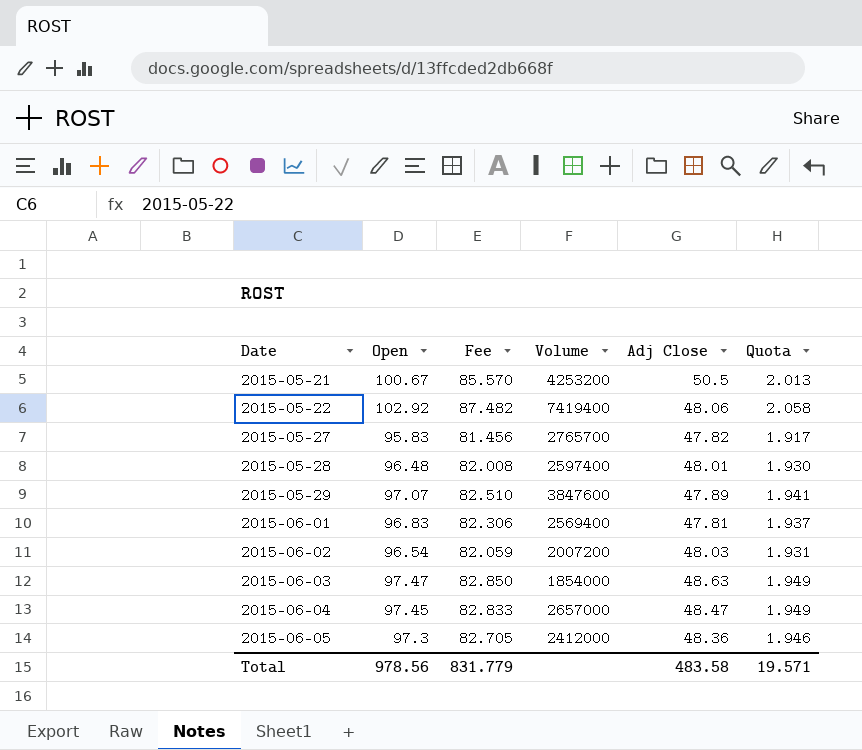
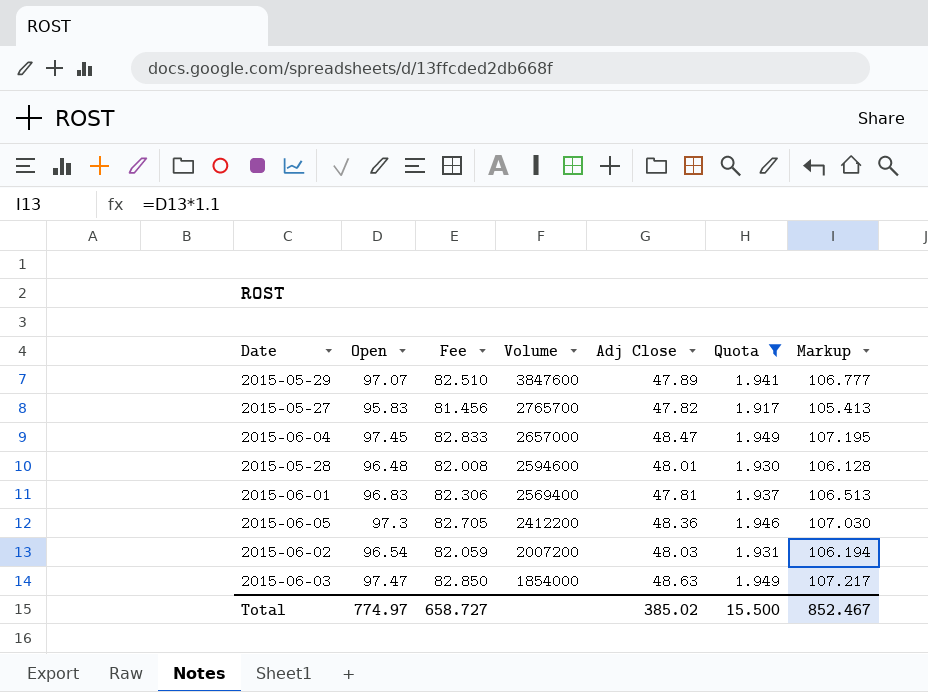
filter: none -> Quota <= 1.949
row order: Date ascending -> Volume descending
column Markup | formula: none -> [Open] * 1.1
2015-05-28 | Volume: 2597400 -> 2594600
2015-06-05 | Volume: 2412000 -> 2412200
Total | Open: 978.56 -> 774.97
Total | Fee: 831.779 -> 658.727
Total | Adj Close: 483.58 -> 385.02
Total | Quota: 19.571 -> 15.500

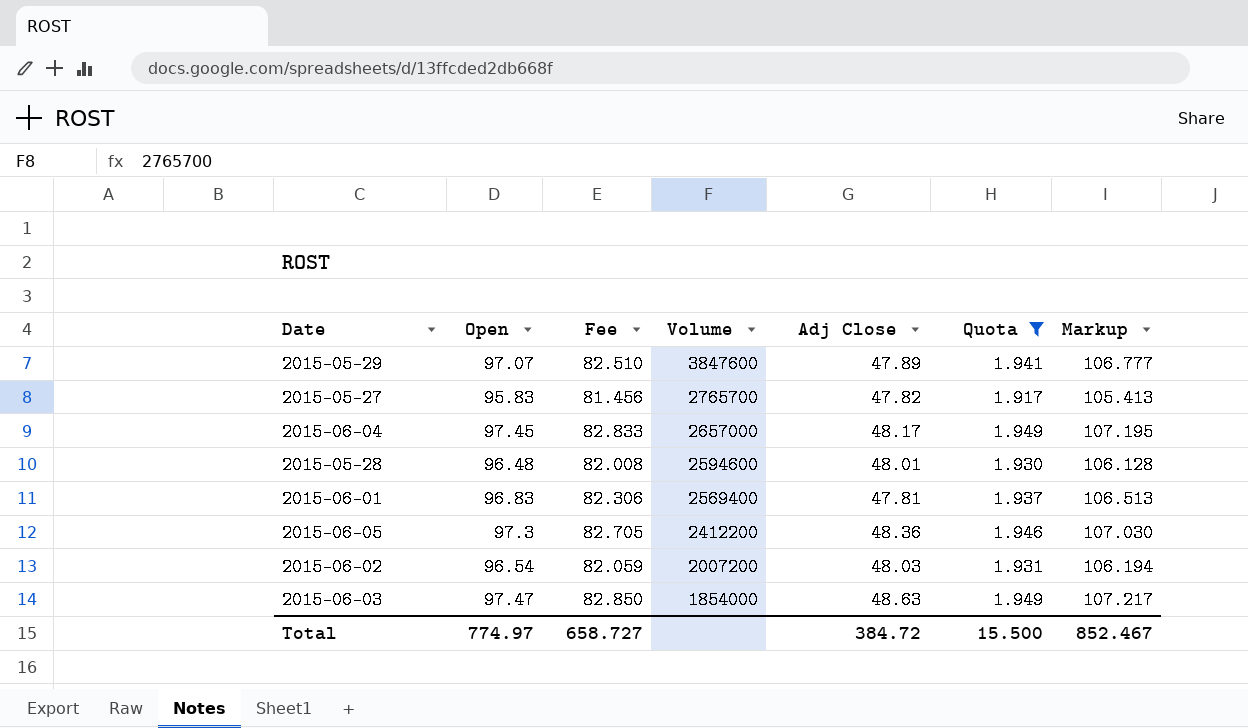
2015-06-04 | Adj Close: 48.47 -> 48.17
Total | Adj Close: 385.02 -> 384.72

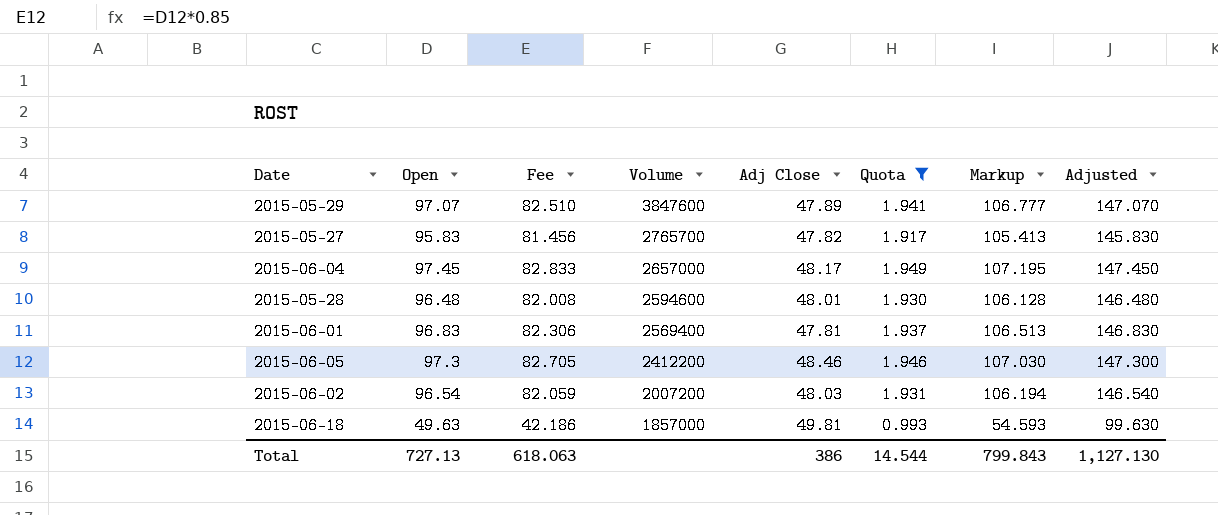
column Adjusted | formula: none -> [Open] + 50
row 2015-06-03: 97.47 | 82.850 | 1854000 | 48.63 | 1.949 | 107.217 -> none
2015-06-05 | Adj Close: 48.36 -> 48.46
row 2015-06-18: none -> 49.63 | 42.186 | 1857000 | 49.81 | 0.993 | 54.593 | 99.630
Total | Open: 774.97 -> 727.13
Total | Fee: 658.727 -> 618.063
Total | Adj Close: 384.72 -> 386
Total | Quota: 15.500 -> 14.544
Total | Markup: 852.467 -> 799.843

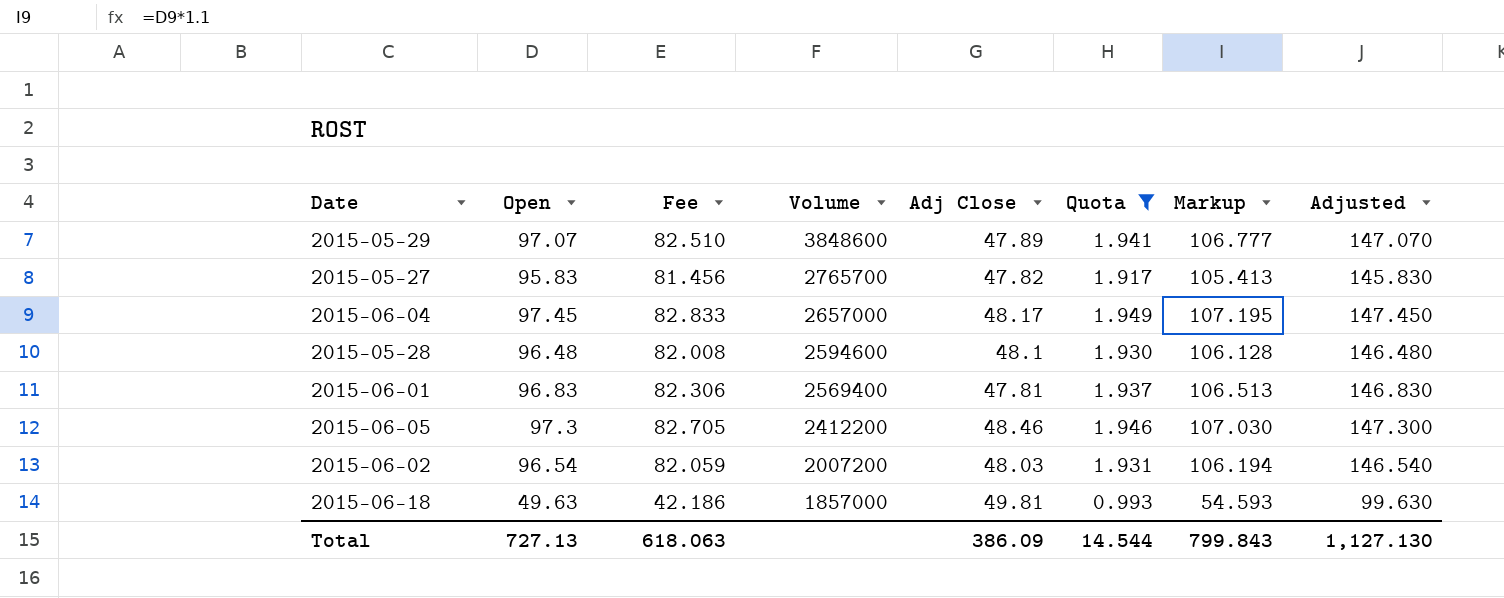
2015-05-29 | Volume: 3847600 -> 3848600
2015-05-28 | Adj Close: 48.01 -> 48.1
Total | Adj Close: 386 -> 386.09

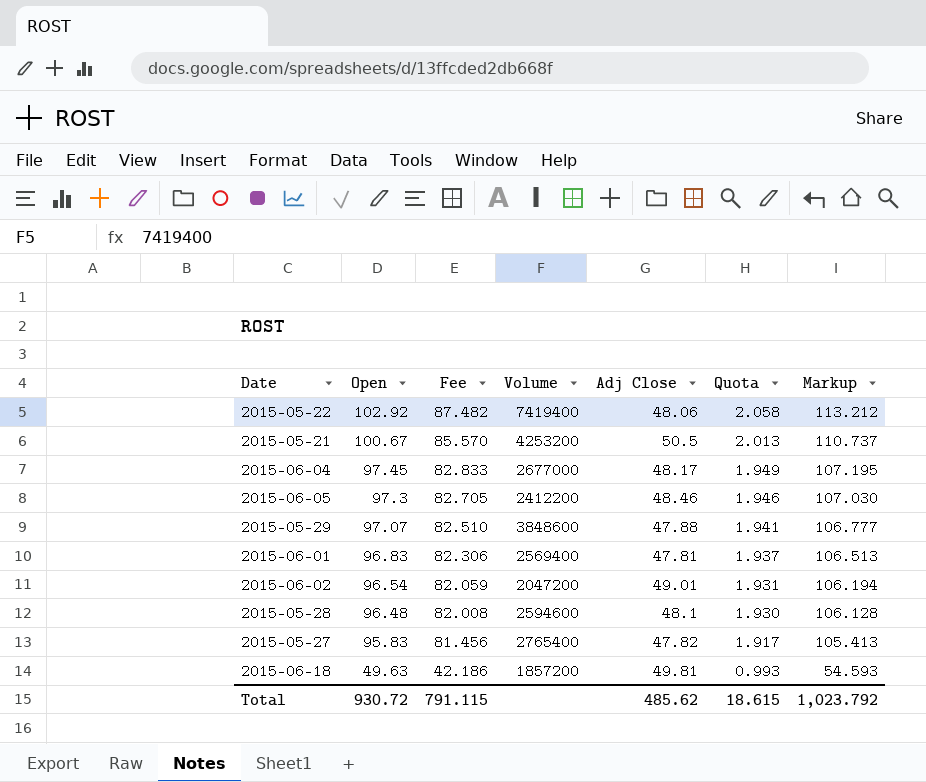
filter: Quota <= 1.949 -> none
row order: Volume descending -> Open descending
column Adjusted | formula: [Open] + 50 -> none
2015-06-04 | Volume: 2657000 -> 2677000
2015-05-29 | Adj Close: 47.89 -> 47.88
2015-06-02 | Volume: 2007200 -> 2047200
2015-06-02 | Adj Close: 48.03 -> 49.01
2015-05-27 | Volume: 2765700 -> 2765400
2015-06-18 | Volume: 1857000 -> 1857200
Total | Open: 727.13 -> 930.72
Total | Fee: 618.063 -> 791.115
Total | Adj Close: 386.09 -> 485.62
Total | Quota: 14.544 -> 18.615
Total | Markup: 799.843 -> 1,023.792

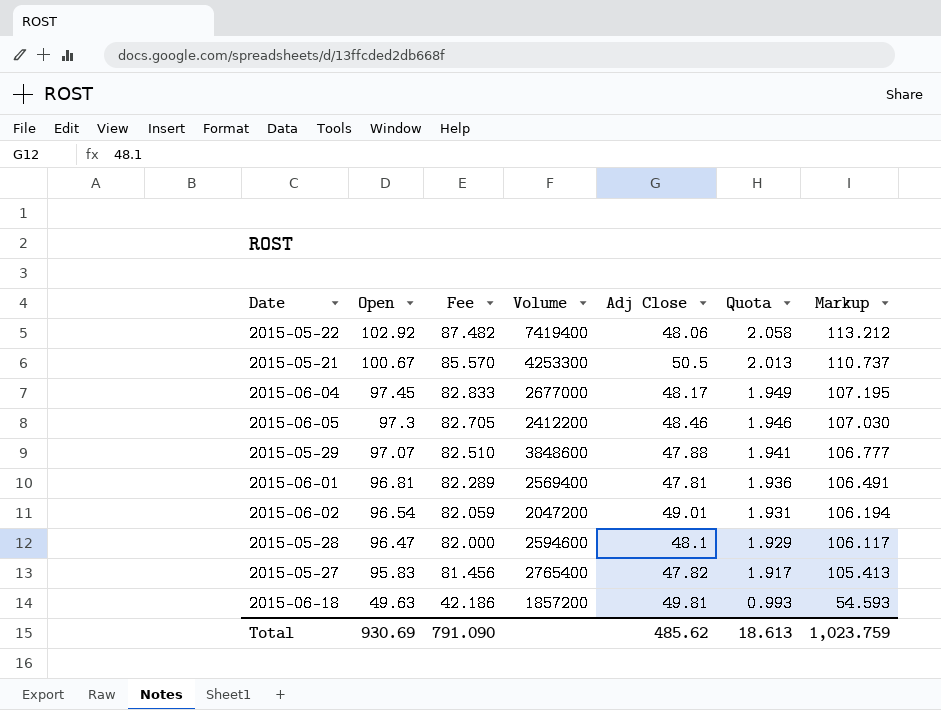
2015-05-21 | Volume: 4253200 -> 4253300
2015-06-01 | Open: 96.83 -> 96.81
2015-06-01 | Fee: 82.306 -> 82.289
2015-06-01 | Quota: 1.937 -> 1.936
2015-06-01 | Markup: 106.513 -> 106.491
2015-05-28 | Open: 96.48 -> 96.47
2015-05-28 | Fee: 82.008 -> 82.000
2015-05-28 | Quota: 1.930 -> 1.929
2015-05-28 | Markup: 106.128 -> 106.117
Total | Open: 930.72 -> 930.69
Total | Fee: 791.115 -> 791.090
Total | Quota: 18.615 -> 18.613
Total | Markup: 1,023.792 -> 1,023.759

